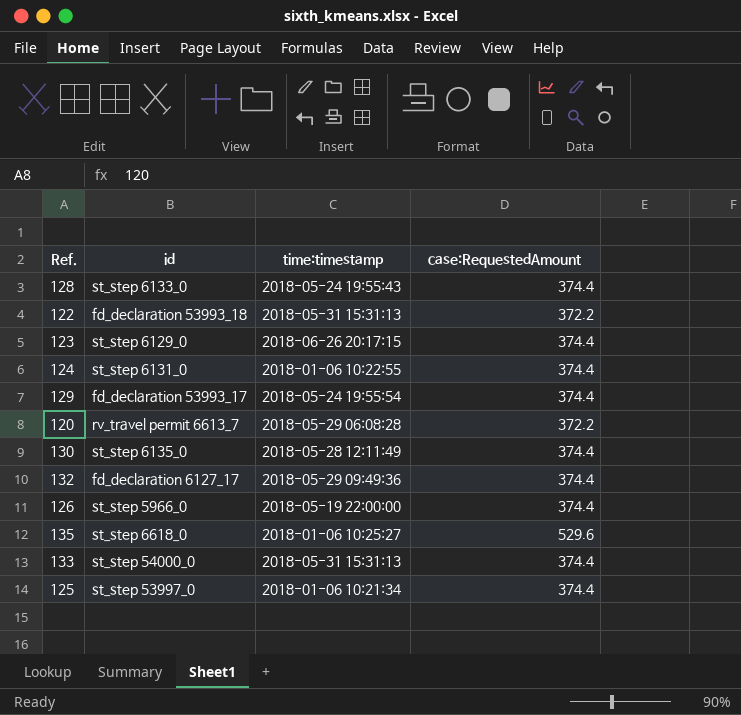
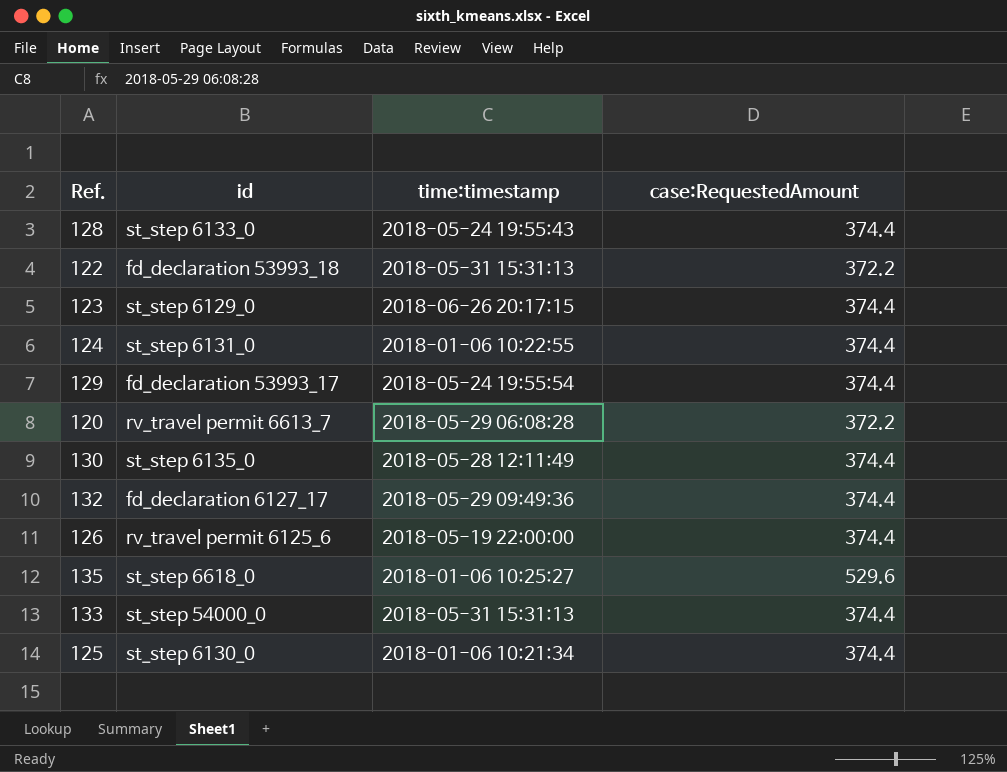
126 | id: st_step 5966_0 -> rv_travel permit 6125_6
125 | id: st_step 53997_0 -> st_step 6130_0

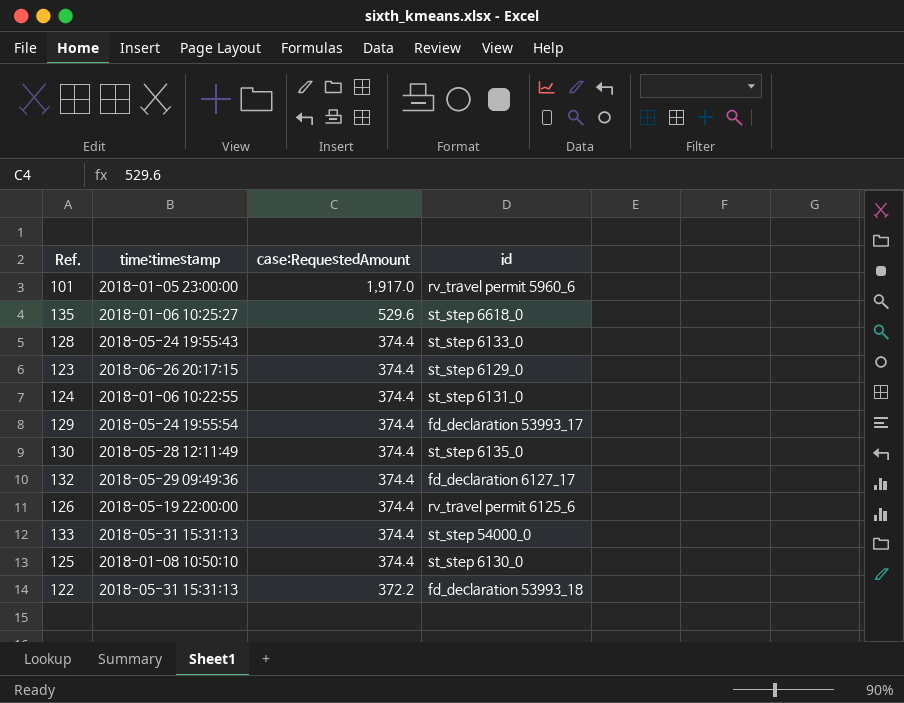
row order: none -> case:RequestedAmount descending
column id | position: 2 -> 4
row 120: rv_travel permit 6613_7 | 2018-05-29 06:08:28 | 372.2 -> none
row 101: none -> 2018-01-05 23:00:00 | 1,917.0 | rv_travel permit 5960_6
125 | time:timestamp: 2018-01-06 10:21:34 -> 2018-01-08 10:50:10

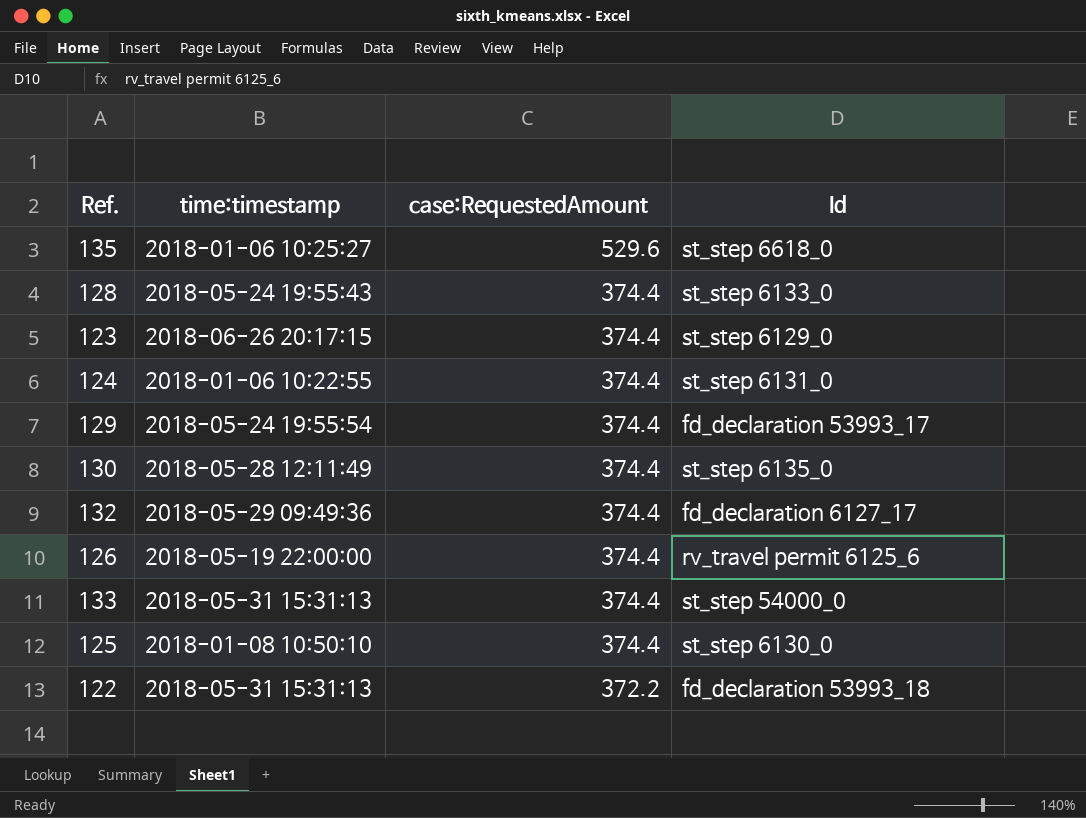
column name: id -> Id
row 101: 2018-01-05 23:00:00 | 1,917.0 | rv_travel permit 5960_6 -> none

